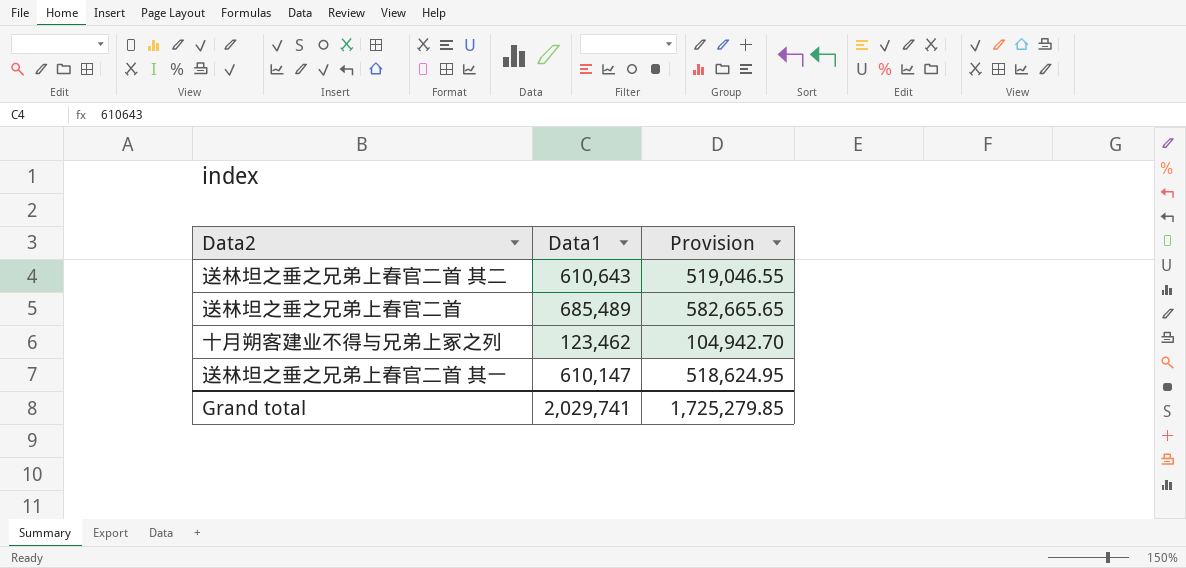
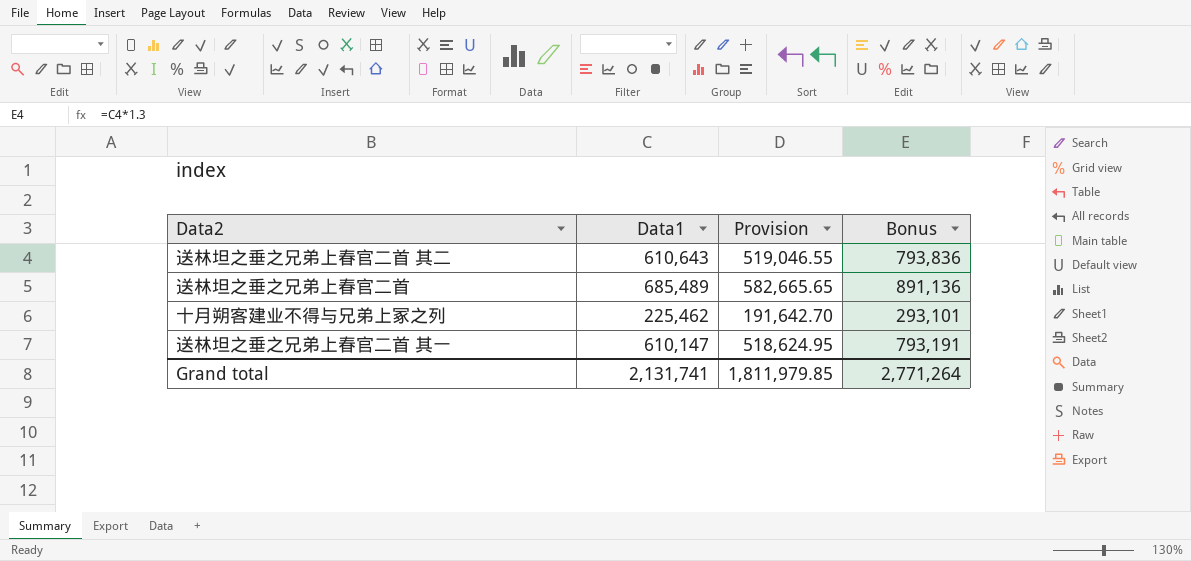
column Bonus | formula: none -> [Data1] * 1.3
十月朔客建业不得与兄弟上冢之列 | Data1: 123,462 -> 225,462
十月朔客建业不得与兄弟上冢之列 | Provision: 104,942.70 -> 191,642.70
Grand total | Data1: 2,029,741 -> 2,131,741
Grand total | Provision: 1,725,279.85 -> 1,811,979.85

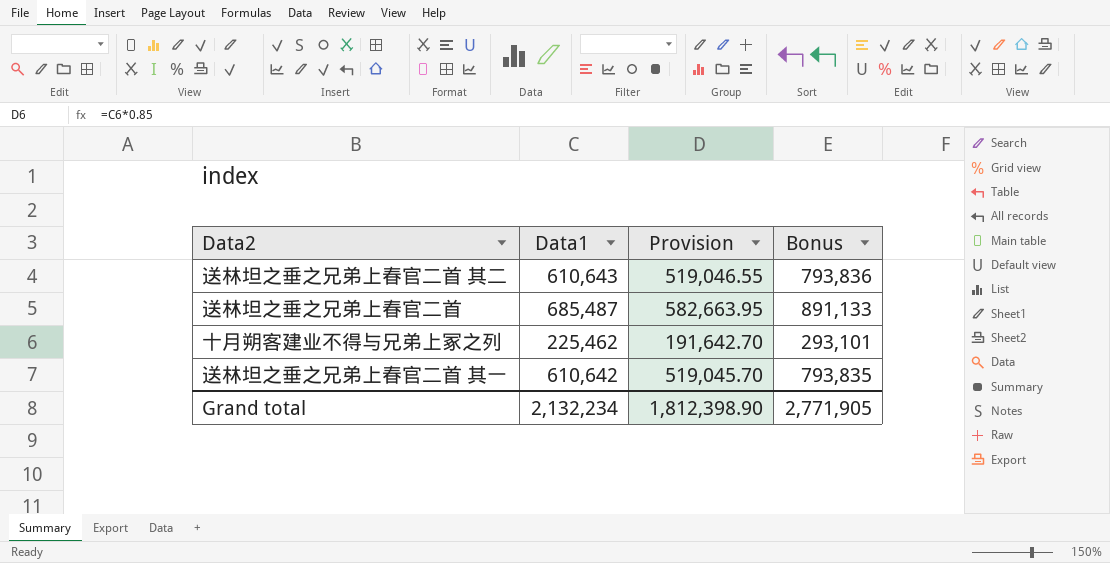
送林坦之垂之兄弟上春官二首 | Data1: 685,489 -> 685,487
送林坦之垂之兄弟上春官二首 | Provision: 582,665.65 -> 582,663.95
送林坦之垂之兄弟上春官二首 | Bonus: 891,136 -> 891,133
送林坦之垂之兄弟上春官二首 其一 | Data1: 610,147 -> 610,642
送林坦之垂之兄弟上春官二首 其一 | Provision: 518,624.95 -> 519,045.70
送林坦之垂之兄弟上春官二首 其一 | Bonus: 793,191 -> 793,835
Grand total | Data1: 2,131,741 -> 2,132,234
Grand total | Provision: 1,811,979.85 -> 1,812,398.90
Grand total | Bonus: 2,771,264 -> 2,771,905

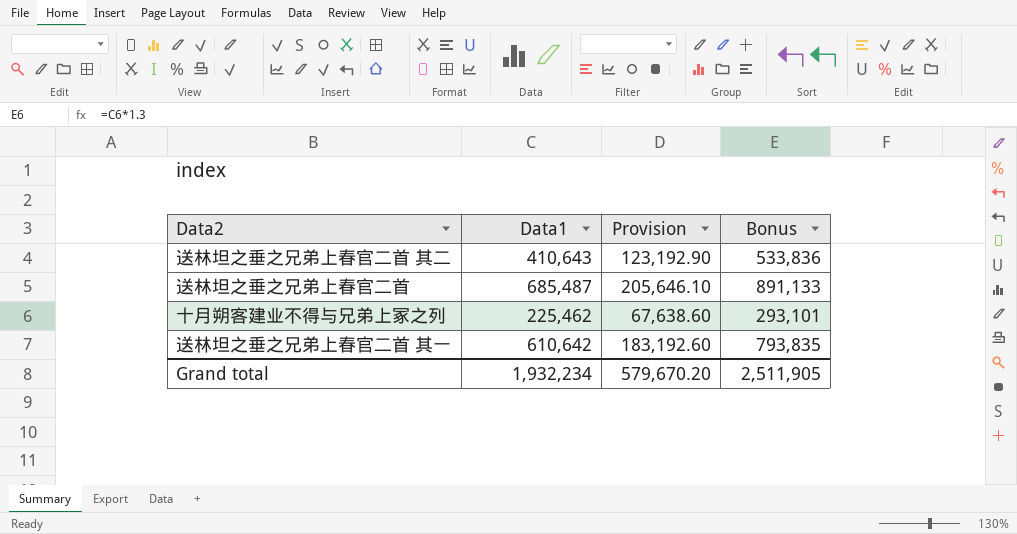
column Provision | formula: [Data1] * 0.85 -> [Data1] * 0.3
送林坦之垂之兄弟上春官二首 其二 | Data1: 610,643 -> 410,643
送林坦之垂之兄弟上春官二首 其二 | Bonus: 793,836 -> 533,836
Grand total | Data1: 2,132,234 -> 1,932,234
Grand total | Provision: 1,812,398.90 -> 579,670.20
Grand total | Bonus: 2,771,905 -> 2,511,905

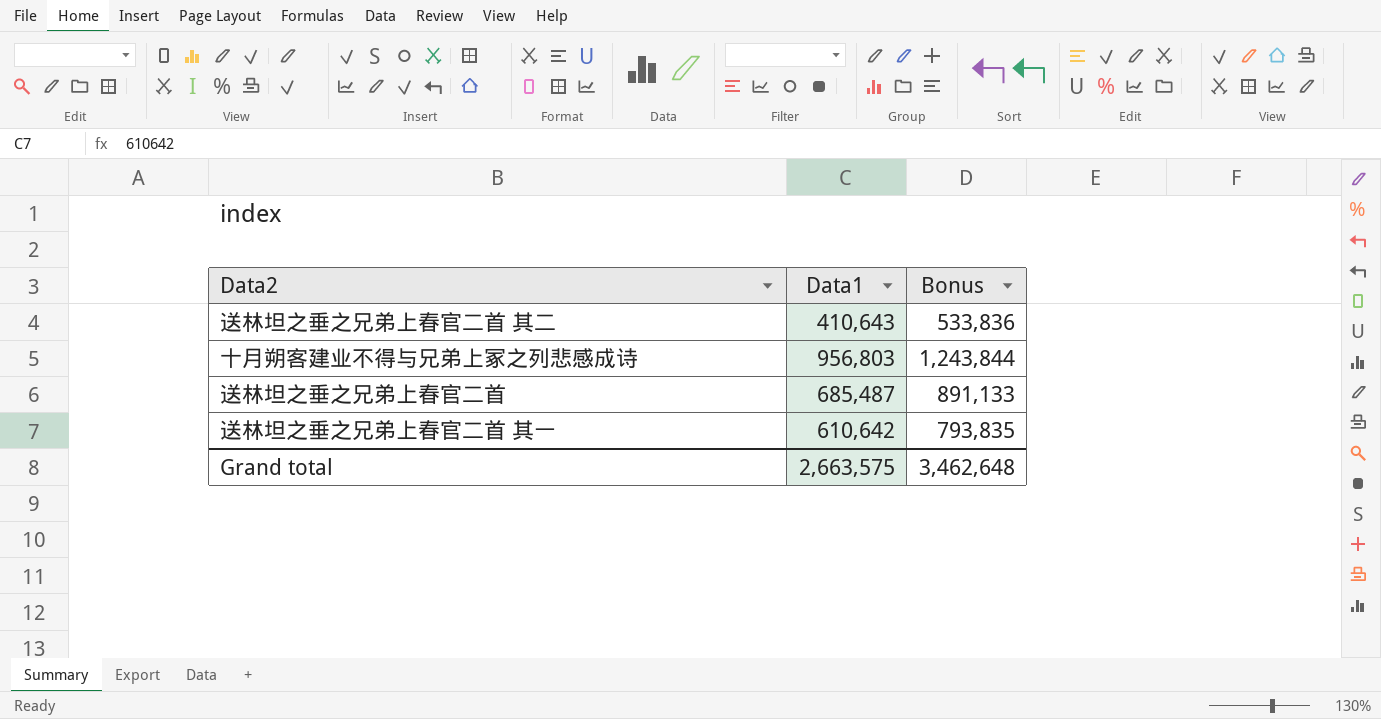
column Provision | formula: [Data1] * 0.3 -> none
row 十月朔客建业不得与兄弟上冢之列: 225,462 | 67,638.60 | 293,101 -> none
row 十月朔客建业不得与兄弟上冢之列悲感成诗: none -> 956,803 | 1,243,844
Grand total | Data1: 1,932,234 -> 2,663,575
Grand total | Bonus: 2,511,905 -> 3,462,648

